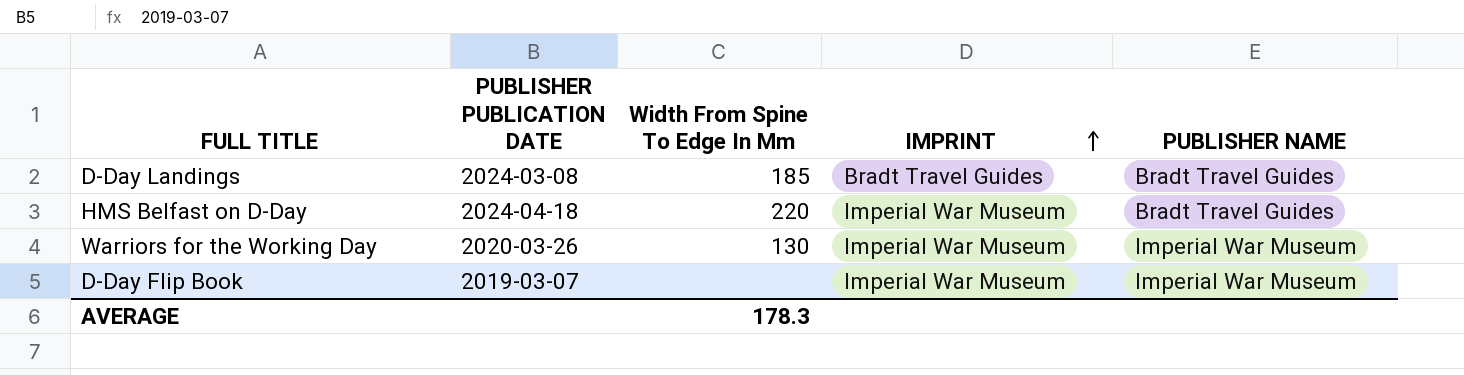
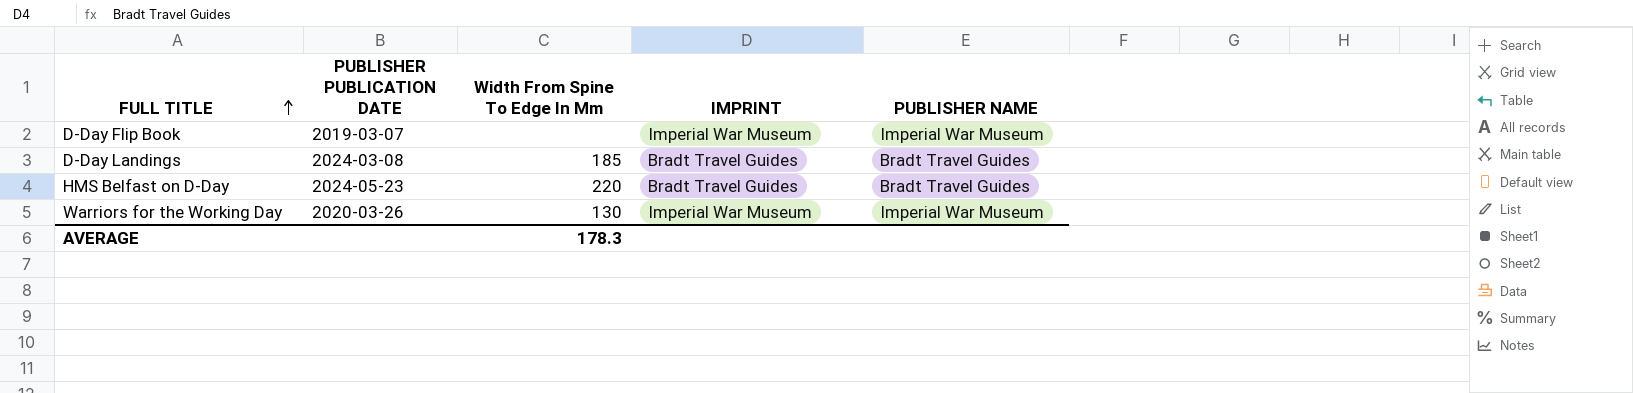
row order: IMPRINT ascending -> FULL TITLE ascending
HMS Belfast on D-Day | PUBLISHER PUBLICATION DATE: 2024-04-18 -> 2024-05-23
HMS Belfast on D-Day | IMPRINT: Imperial War Museum -> Bradt Travel Guides

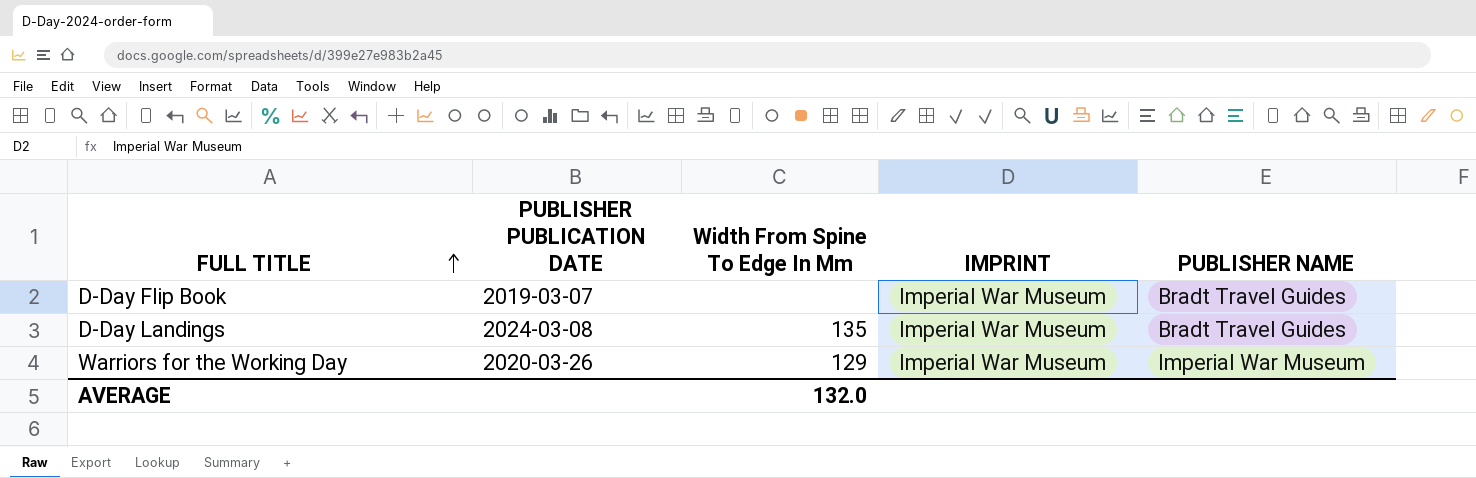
row HMS Belfast on D-Day: 2024-05-23 | 220 | Bradt Travel Guides | Bradt Travel Guides -> none
D-Day Flip Book | PUBLISHER NAME: Imperial War Museum -> Bradt Travel Guides
D-Day Landings | Width From Spine To Edge In Mm: 185 -> 135
D-Day Landings | IMPRINT: Bradt Travel Guides -> Imperial War Museum
Warriors for the Working Day | Width From Spine To Edge In Mm: 130 -> 129
AVERAGE | Width From Spine To Edge In Mm: 178.3 -> 132.0

